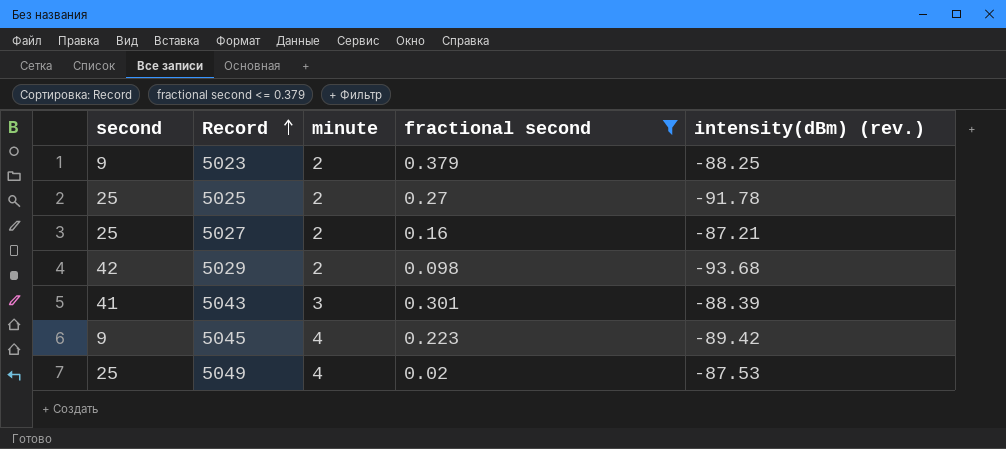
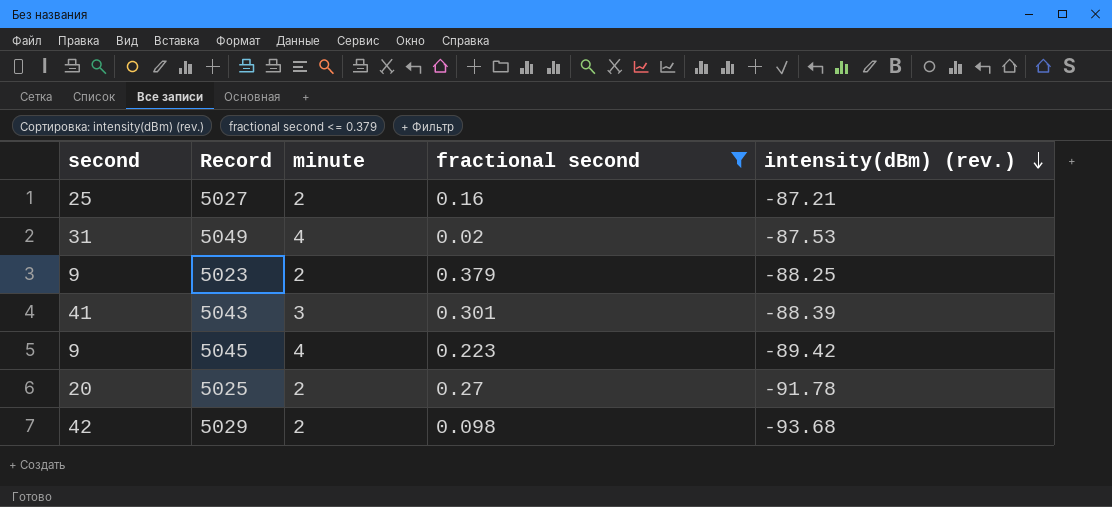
row order: Record ascending -> intensity(dBm) (rev.) descending
5049 | second: 25 -> 31
5025 | second: 25 -> 20

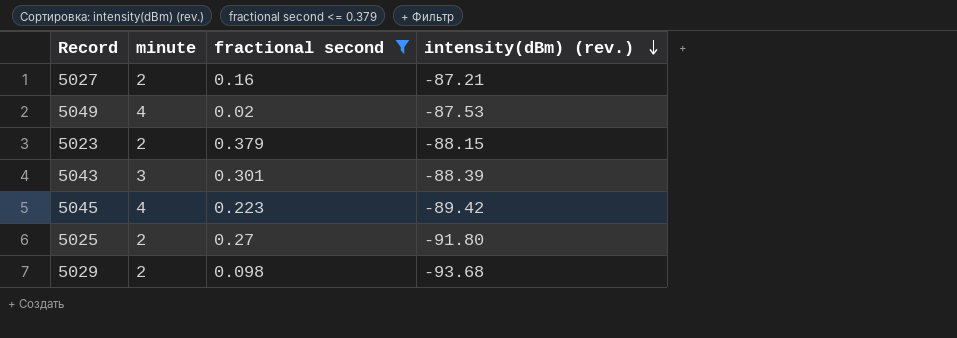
column second | position: 1 -> none
5023 | intensity(dBm) (rev.): -88.25 -> -88.15
5025 | intensity(dBm) (rev.): -91.78 -> -91.80

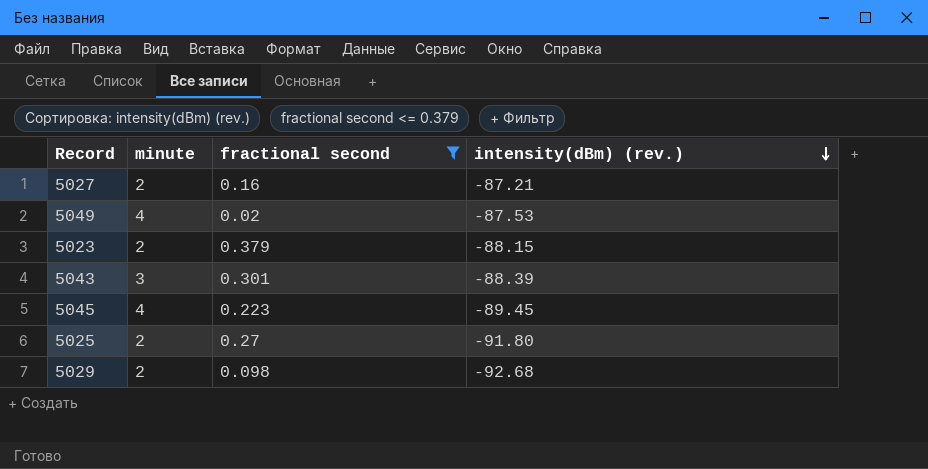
5045 | intensity(dBm) (rev.): -89.42 -> -89.45
5029 | intensity(dBm) (rev.): -93.68 -> -92.68

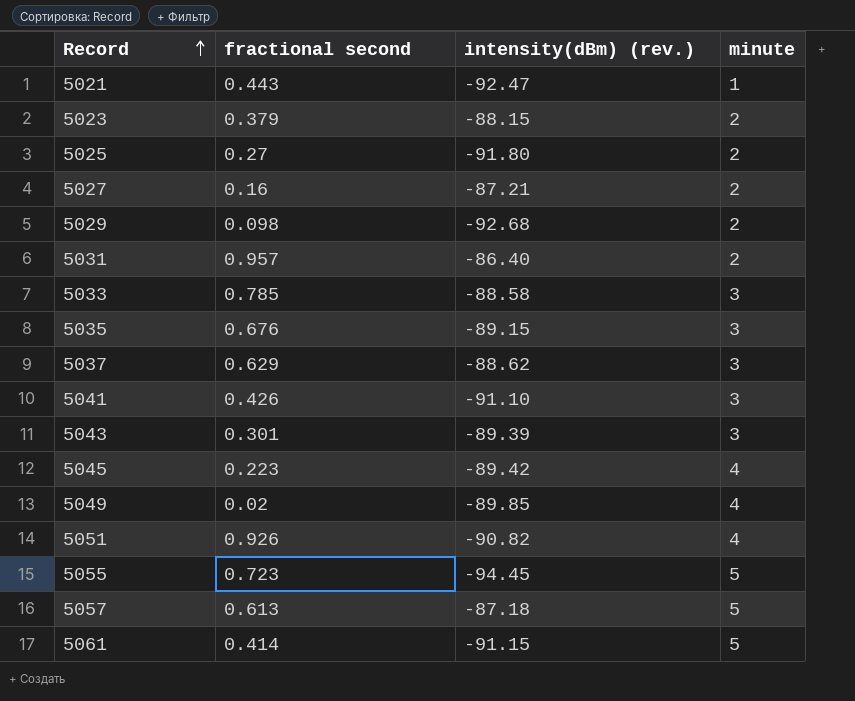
filter: fractional second <= 0.379 -> none
row order: intensity(dBm) (rev.) descending -> Record ascending
column minute | position: 2 -> 4
5043 | intensity(dBm) (rev.): -88.39 -> -89.39
5045 | intensity(dBm) (rev.): -89.45 -> -89.42
5049 | intensity(dBm) (rev.): -87.53 -> -89.85

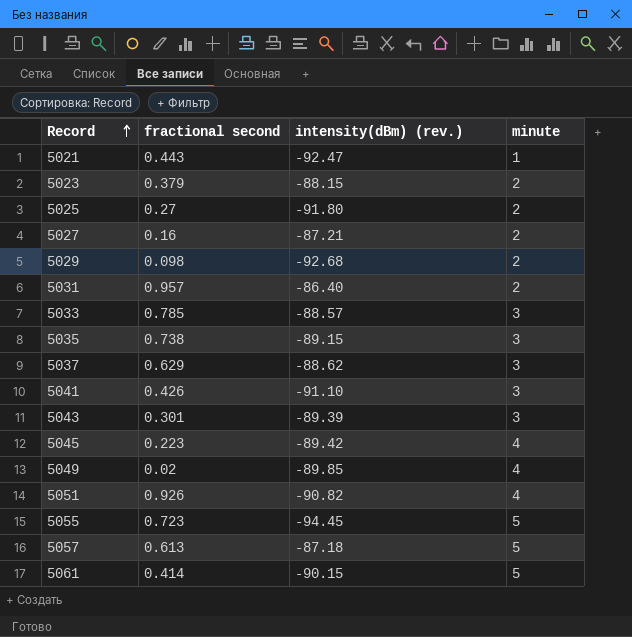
5033 | intensity(dBm) (rev.): -88.58 -> -88.57
5035 | fractional second: 0.676 -> 0.738
5061 | intensity(dBm) (rev.): -91.15 -> -90.15

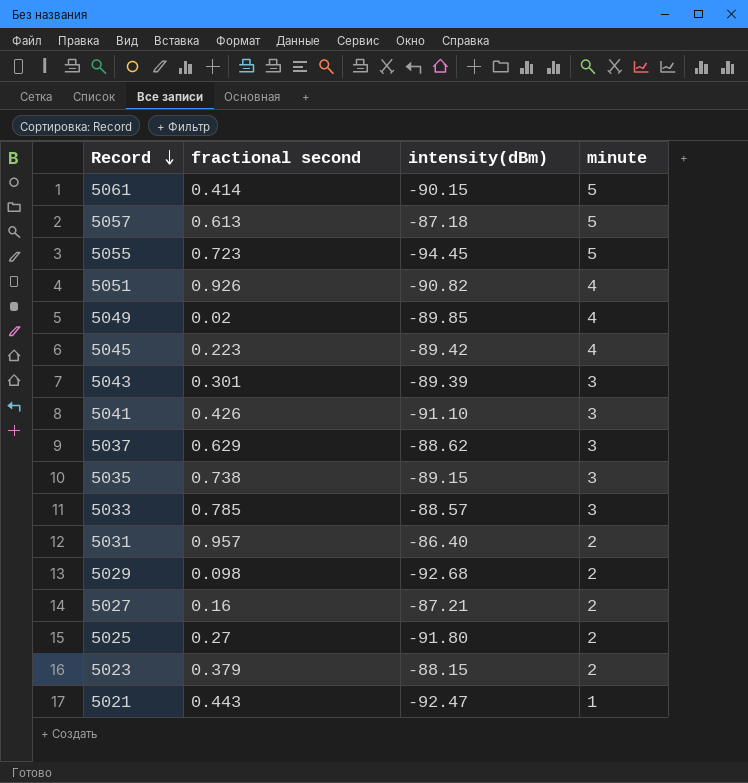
row order: Record ascending -> Record descending
column name: intensity(dBm) (rev.) -> intensity(dBm)

